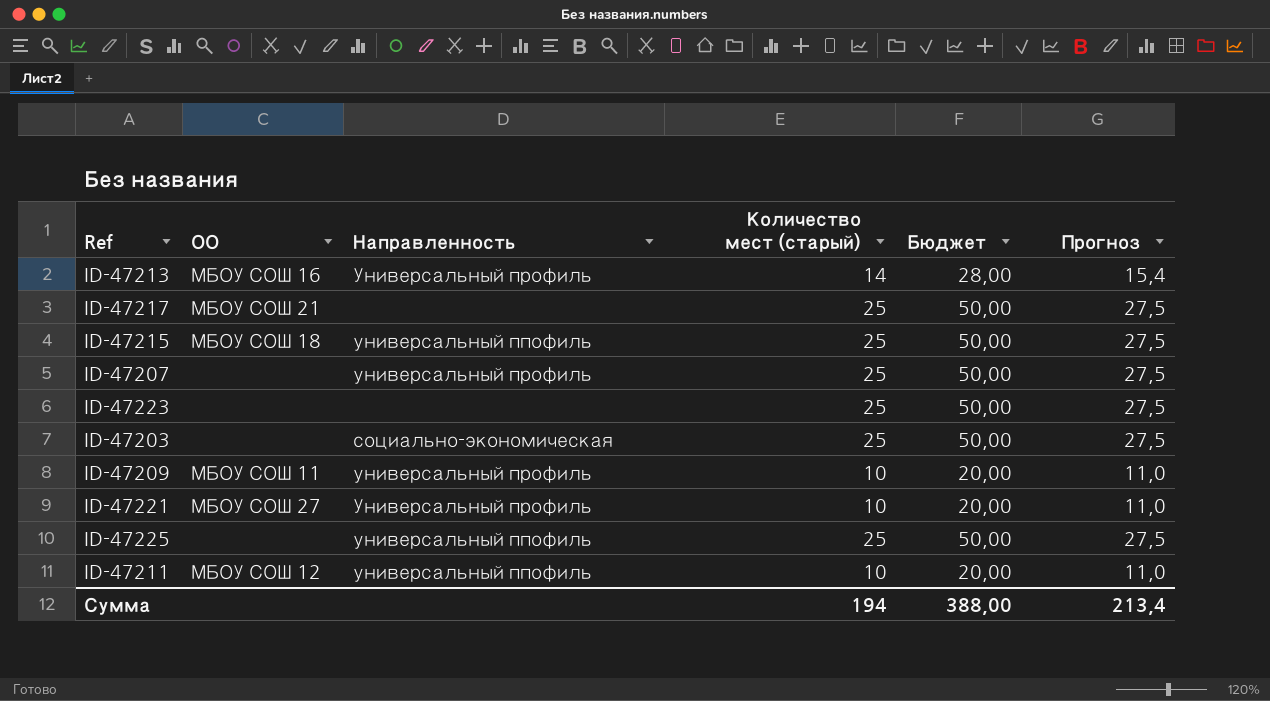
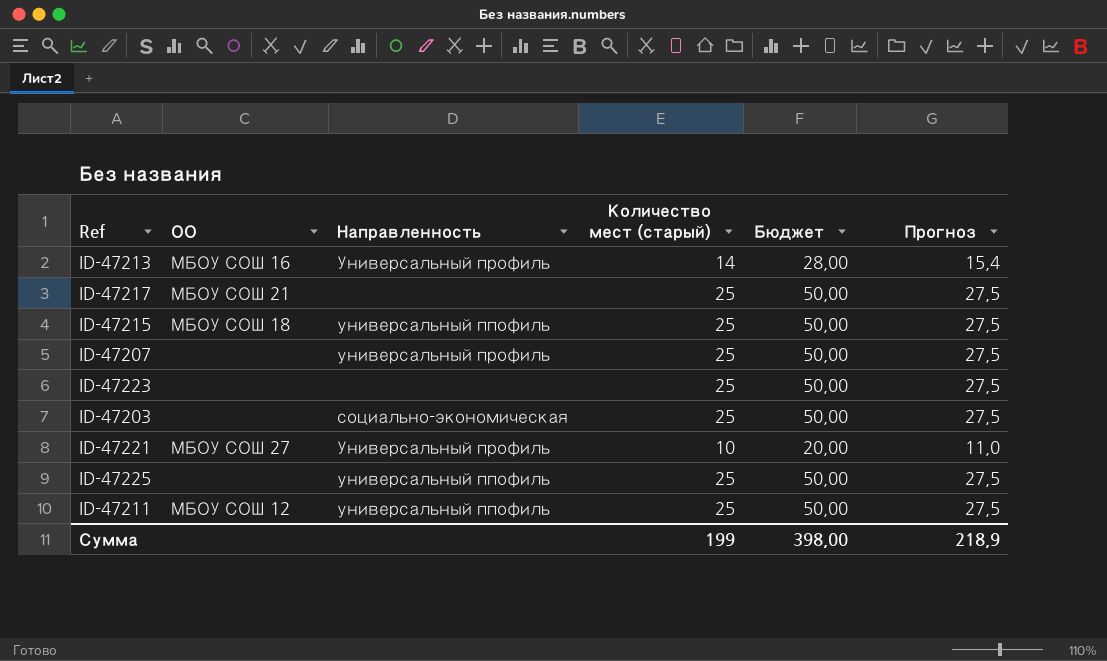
row ID-47209: МБОУ СОШ 11 | универсальный профиль | 10 | 20,00 | 11,0 -> none
ID-47211 | Количество мест (старый): 10 -> 25
ID-47211 | Бюджет: 20,00 -> 50,00
ID-47211 | Прогноз: 11,0 -> 27,5
Сумма | Количество мест (старый): 194 -> 199
Сумма | Бюджет: 388,00 -> 398,00
Сумма | Прогноз: 213,4 -> 218,9

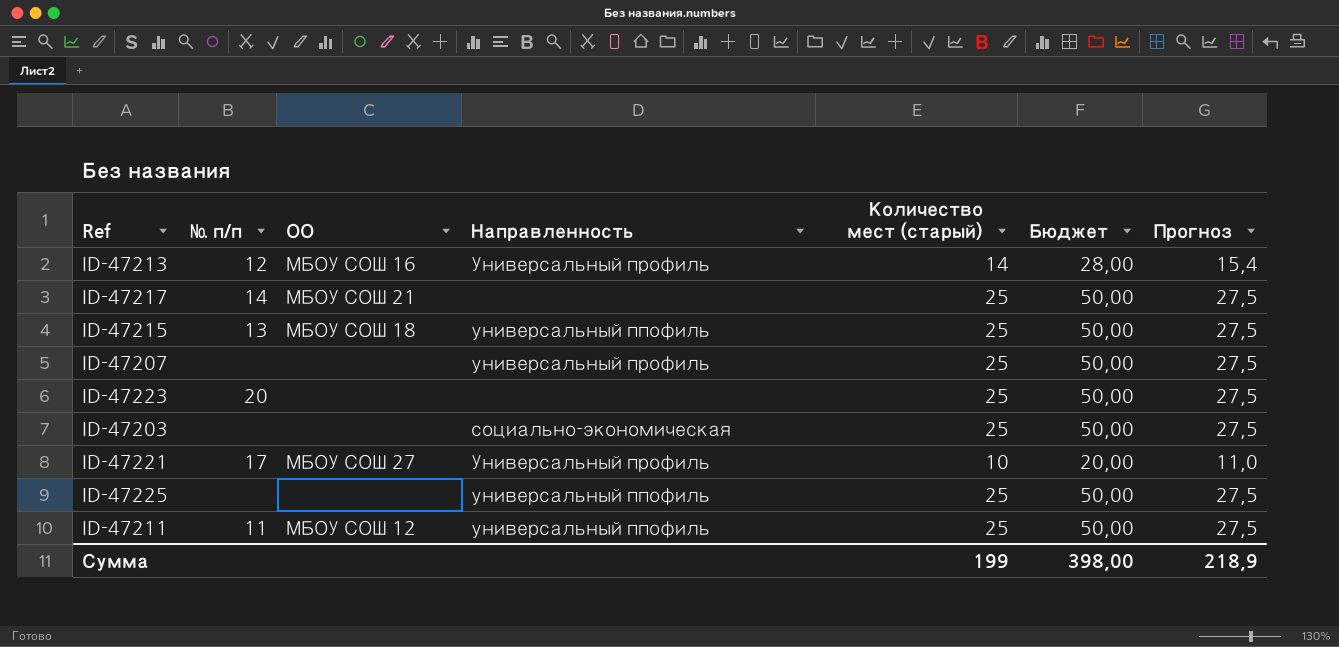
column № п/п | position: none -> 2

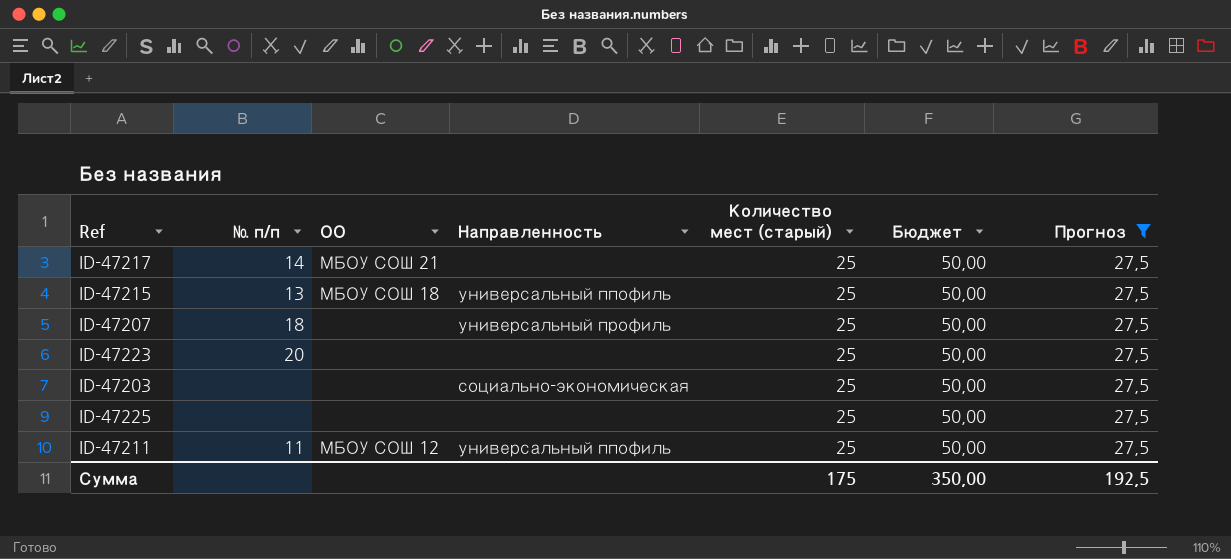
filter: none -> Прогноз = 27,5
ID-47207 | № п/п: none -> 18
ID-47225 | Направленность: универсальный ппофиль -> none
Сумма | Количество мест (старый): 199 -> 175
Сумма | Бюджет: 398,00 -> 350,00
Сумма | Прогноз: 218,9 -> 192,5

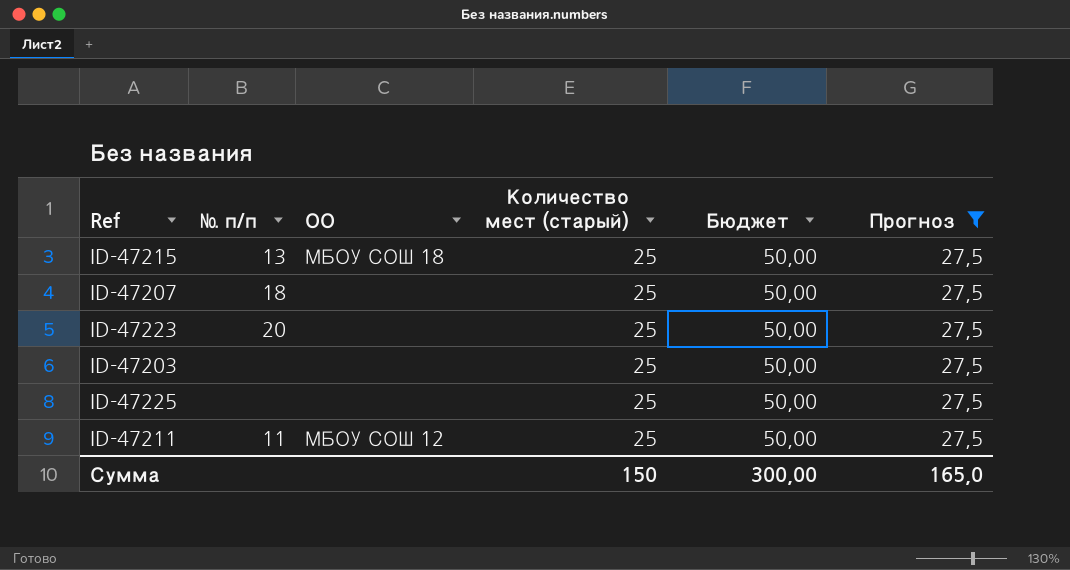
column Направленность | position: 4 -> none
row ID-47217: 14 | МБОУ СОШ 21 | none | 25 | 50,00 | 27,5 -> none
Сумма | Количество мест (старый): 175 -> 150
Сумма | Бюджет: 350,00 -> 300,00
Сумма | Прогноз: 192,5 -> 165,0

